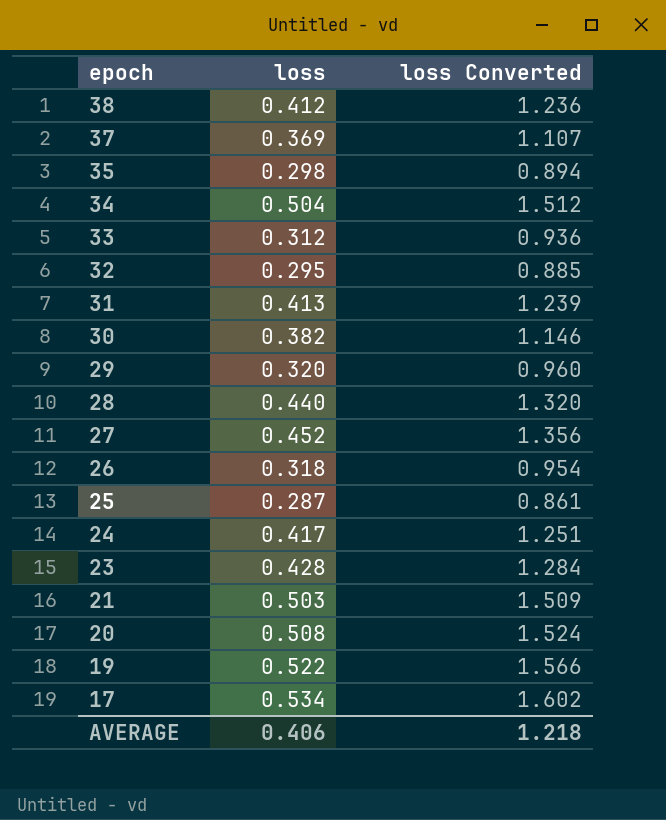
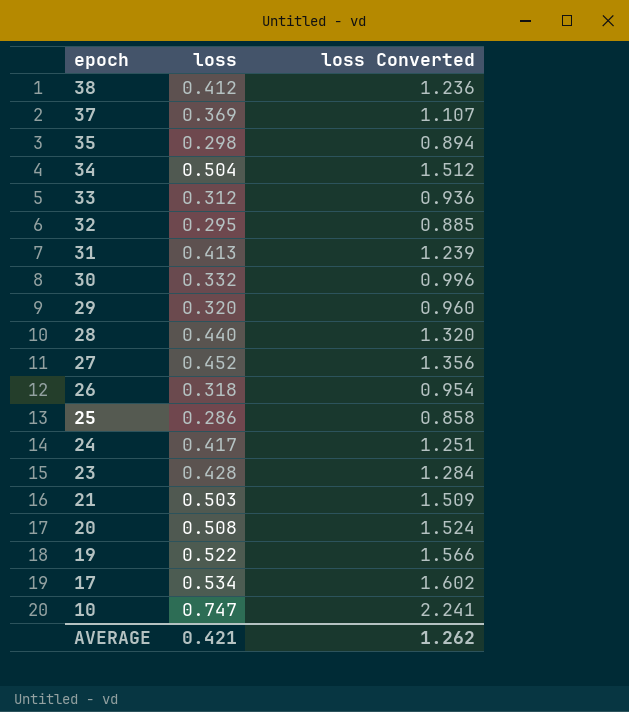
30 | loss: 0.382 -> 0.332
30 | loss Converted: 1.146 -> 0.996
25 | loss: 0.287 -> 0.286
25 | loss Converted: 0.861 -> 0.858
row 10: none -> 0.747 | 2.241
AVERAGE | loss: 0.406 -> 0.421
AVERAGE | loss Converted: 1.218 -> 1.262

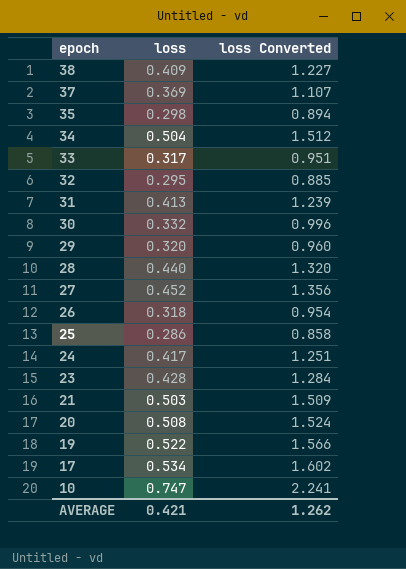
38 | loss: 0.412 -> 0.409
38 | loss Converted: 1.236 -> 1.227
33 | loss: 0.312 -> 0.317
33 | loss Converted: 0.936 -> 0.951

